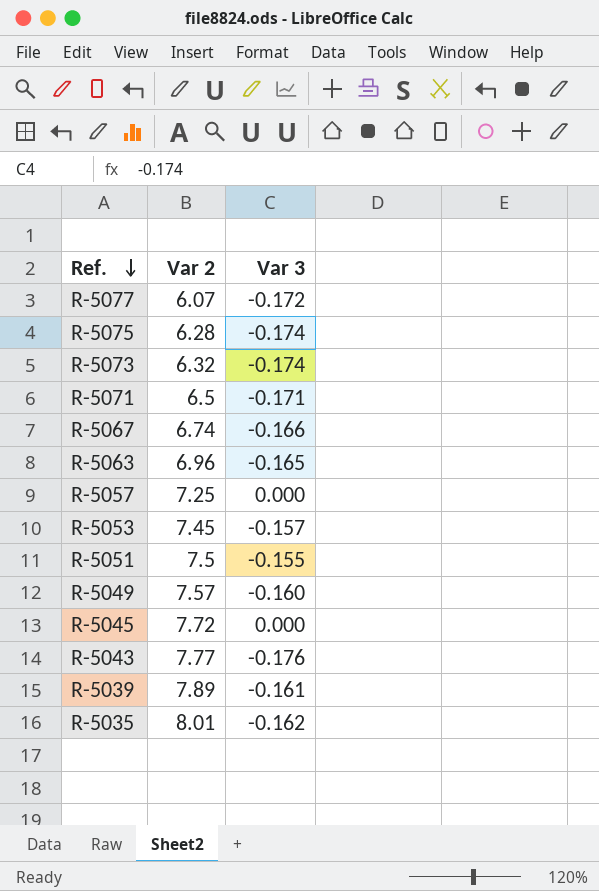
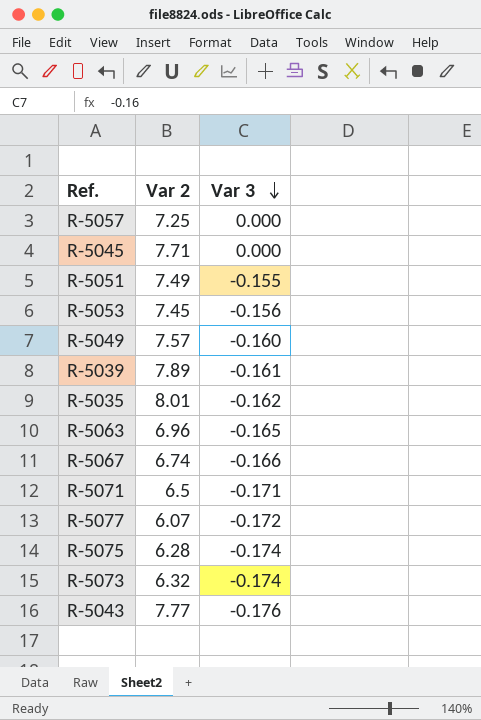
row order: Ref. descending -> Var 3 descending
R-5045 | Var 2: 7.72 -> 7.71
R-5051 | Var 2: 7.5 -> 7.49
R-5053 | Var 3: -0.157 -> -0.156

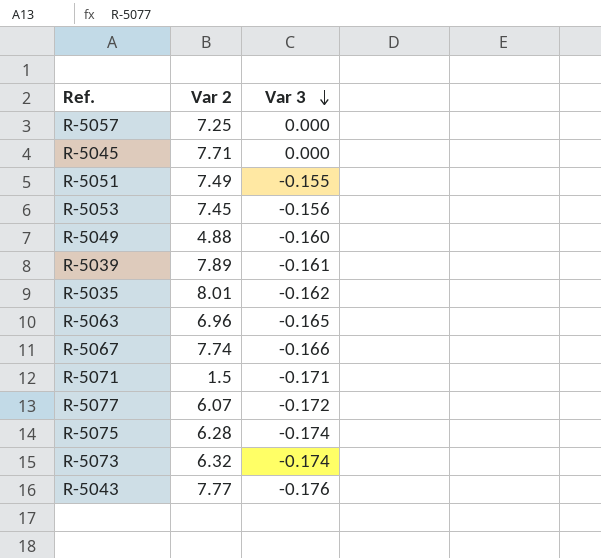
R-5049 | Var 2: 7.57 -> 4.88
R-5067 | Var 2: 6.74 -> 7.74
R-5071 | Var 2: 6.5 -> 1.5

